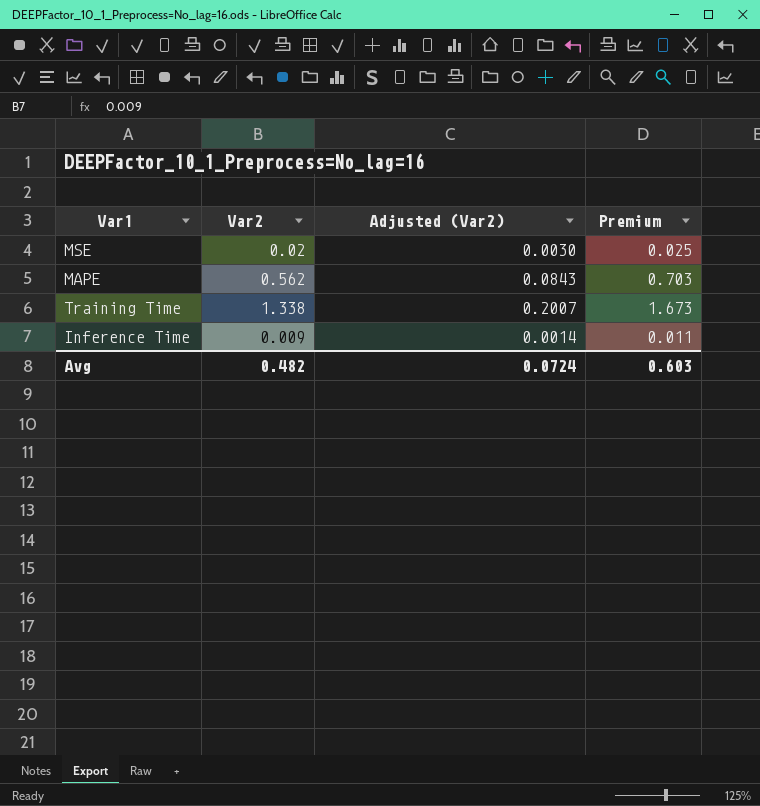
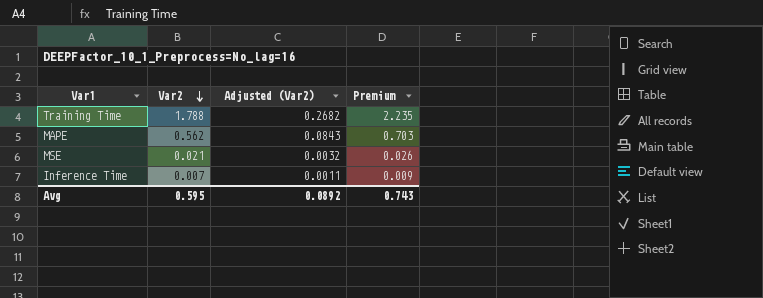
row order: none -> Var2 descending
Training Time | Var2: 1.338 -> 1.788
Training Time | Adjusted (Var2): 0.2007 -> 0.2682
Training Time | Premium: 1.673 -> 2.235
MSE | Var2: 0.02 -> 0.021
MSE | Adjusted (Var2): 0.0030 -> 0.0032
MSE | Premium: 0.025 -> 0.026
Inference Time | Var2: 0.009 -> 0.007
Inference Time | Adjusted (Var2): 0.0014 -> 0.0011
Inference Time | Premium: 0.011 -> 0.009
Avg | Var2: 0.482 -> 0.595
Avg | Adjusted (Var2): 0.0724 -> 0.0892
Avg | Premium: 0.603 -> 0.743

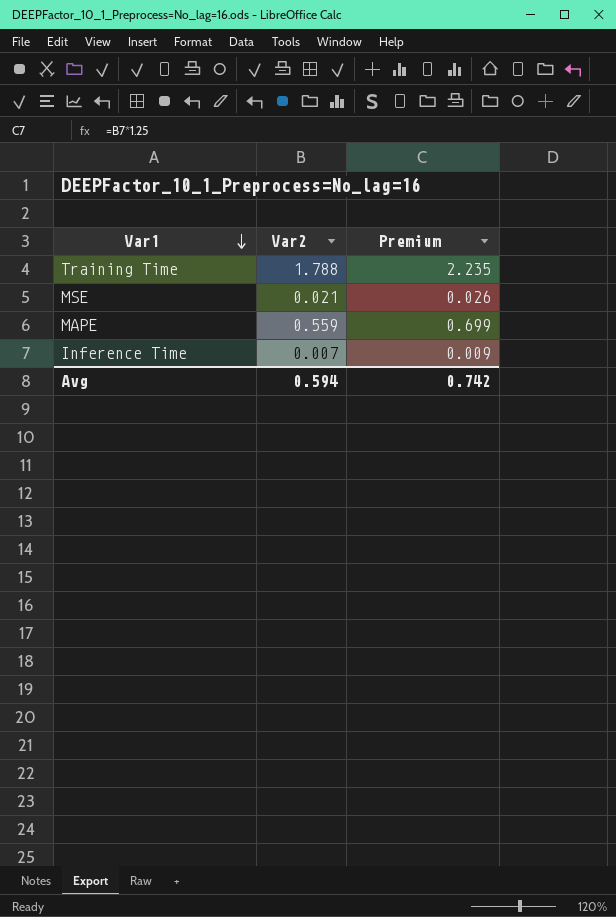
row order: Var2 descending -> Var1 descending
column Adjusted (Var2) | formula: [Var2] * 0.15 -> none
MAPE | Var2: 0.562 -> 0.559
MAPE | Premium: 0.703 -> 0.699
Avg | Var2: 0.595 -> 0.594
Avg | Premium: 0.743 -> 0.742

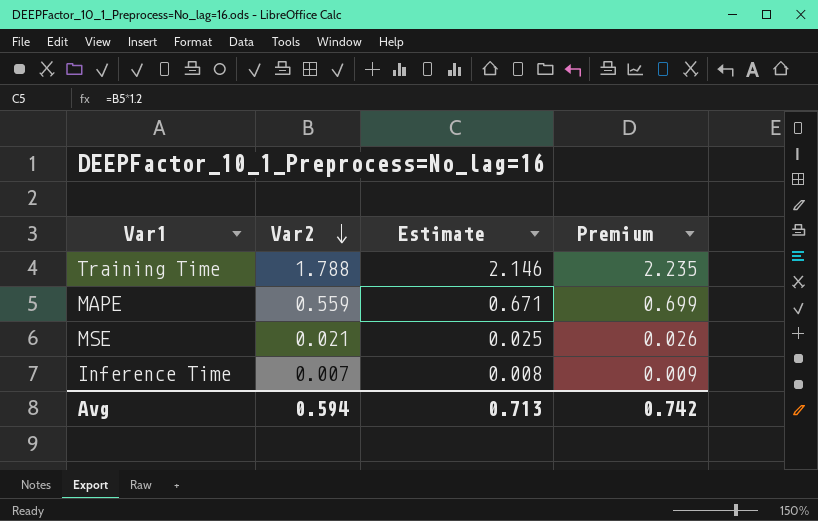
row order: Var1 descending -> Var2 descending
column Estimate | formula: none -> [Var2] * 1.2

